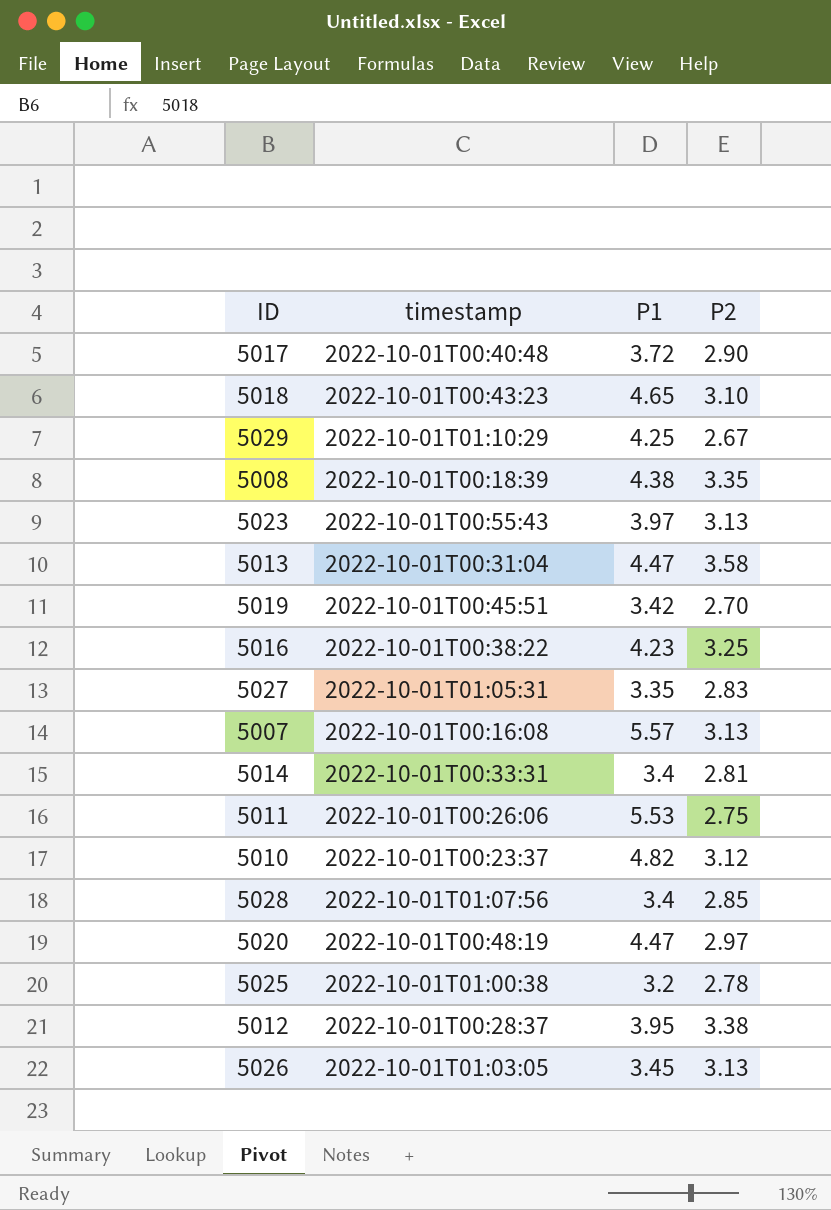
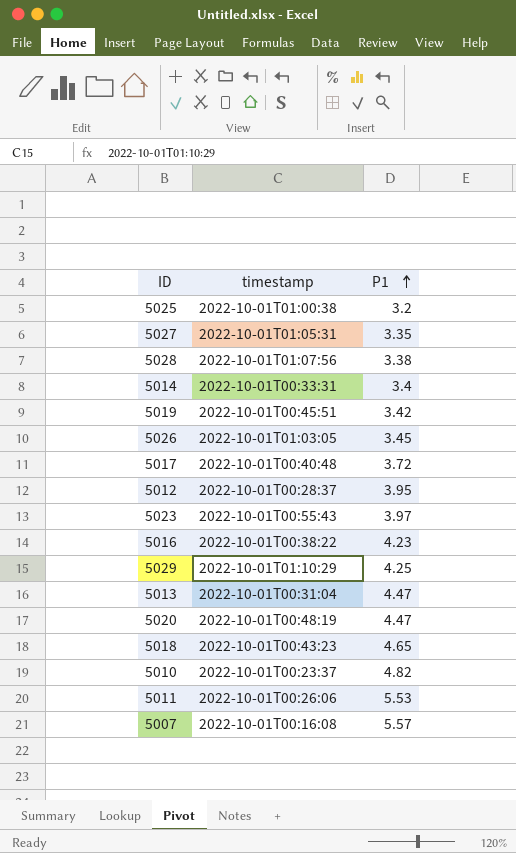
row order: none -> P1 ascending
column P2 | position: 4 -> none
row 5008: 2022-10-01T00:18:39 | 4.38 | 3.35 -> none
5028 | P1: 3.4 -> 3.38

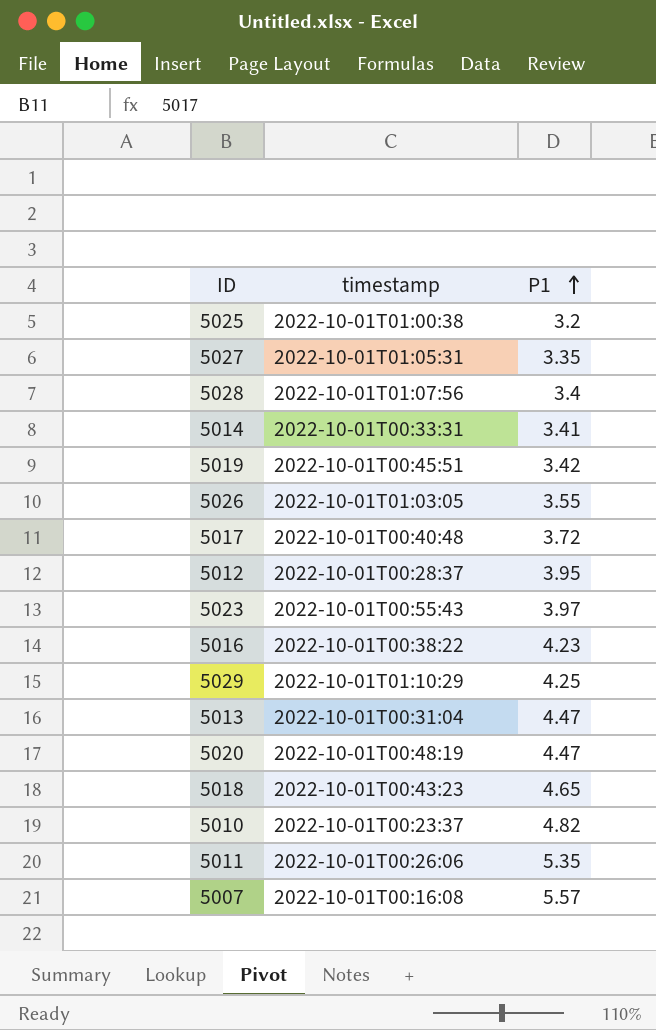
5028 | P1: 3.38 -> 3.4
5014 | P1: 3.4 -> 3.41
5026 | P1: 3.45 -> 3.55
5011 | P1: 5.53 -> 5.35

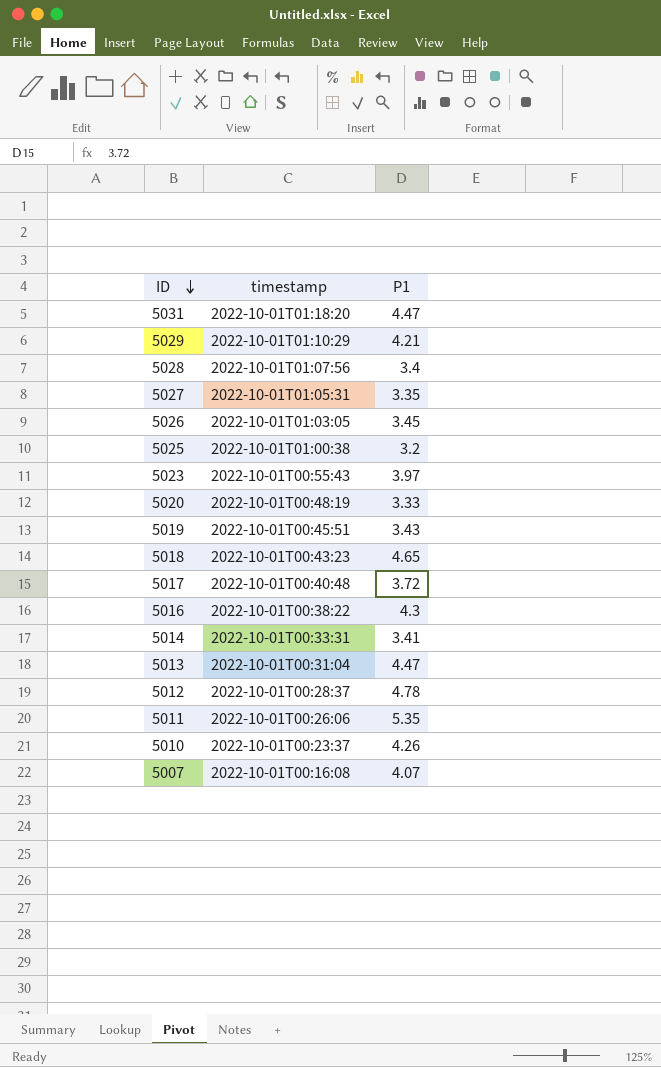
row order: P1 ascending -> ID descending
row 5031: none -> 2022-10-01T01:18:20 | 4.47
5029 | P1: 4.25 -> 4.21
5026 | P1: 3.55 -> 3.45
5020 | P1: 4.47 -> 3.33
5019 | P1: 3.42 -> 3.43
5016 | P1: 4.23 -> 4.3
5012 | P1: 3.95 -> 4.78
5010 | P1: 4.82 -> 4.26
5007 | P1: 5.57 -> 4.07

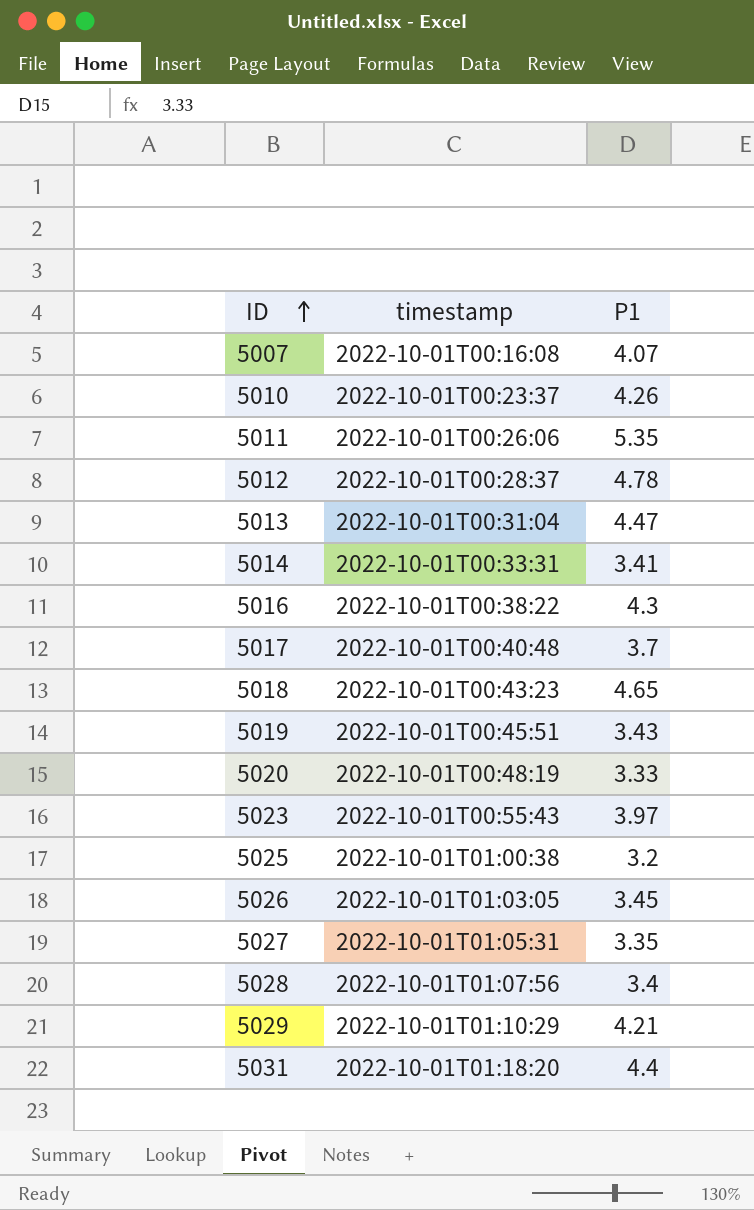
row order: ID descending -> ID ascending
5017 | P1: 3.72 -> 3.7
5031 | P1: 4.47 -> 4.4

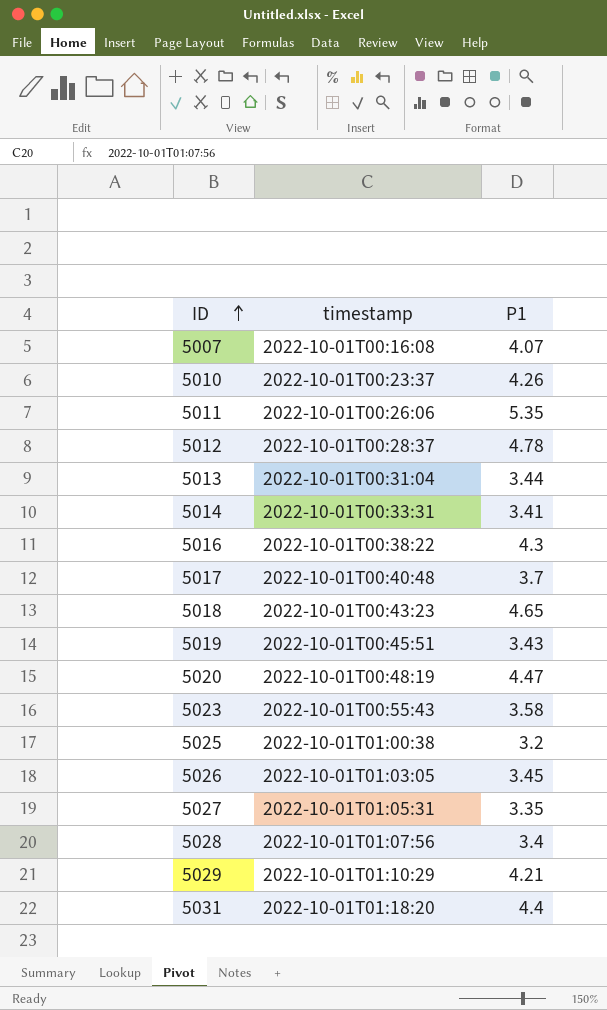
5013 | P1: 4.47 -> 3.44
5020 | P1: 3.33 -> 4.47
5023 | P1: 3.97 -> 3.58

